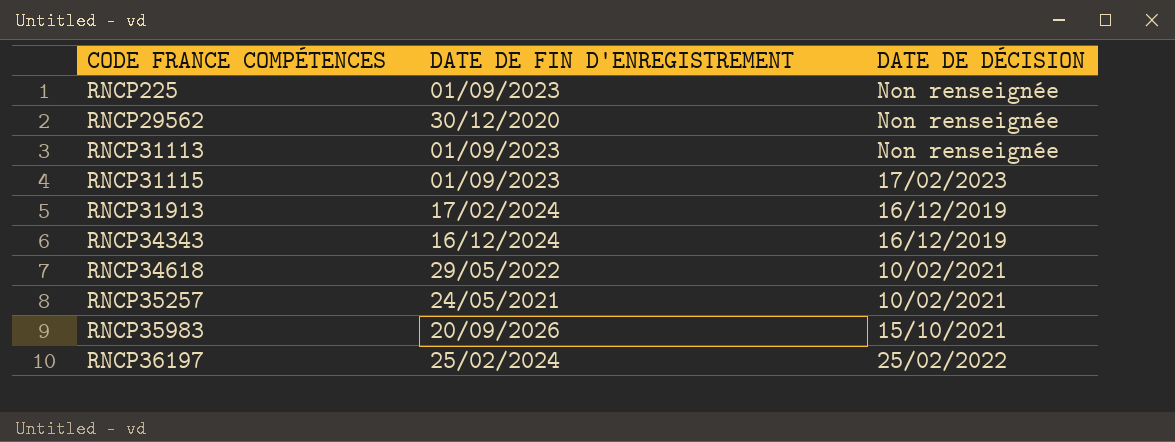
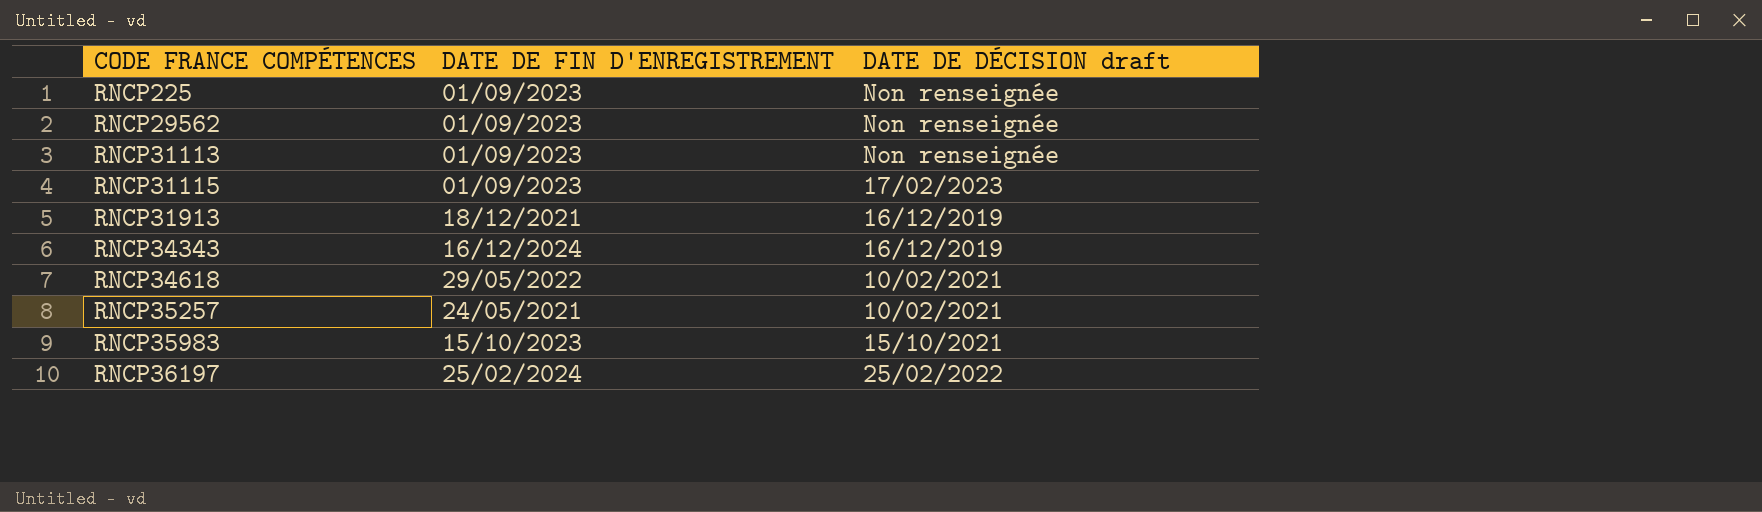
column name: DATE DE DÉCISION -> DATE DE DÉCISION draft
RNCP29562 | DATE DE FIN D'ENREGISTREMENT: 30/12/2020 -> 01/09/2023
RNCP31913 | DATE DE FIN D'ENREGISTREMENT: 17/02/2024 -> 18/12/2021
RNCP35983 | DATE DE FIN D'ENREGISTREMENT: 20/09/2026 -> 15/10/2023

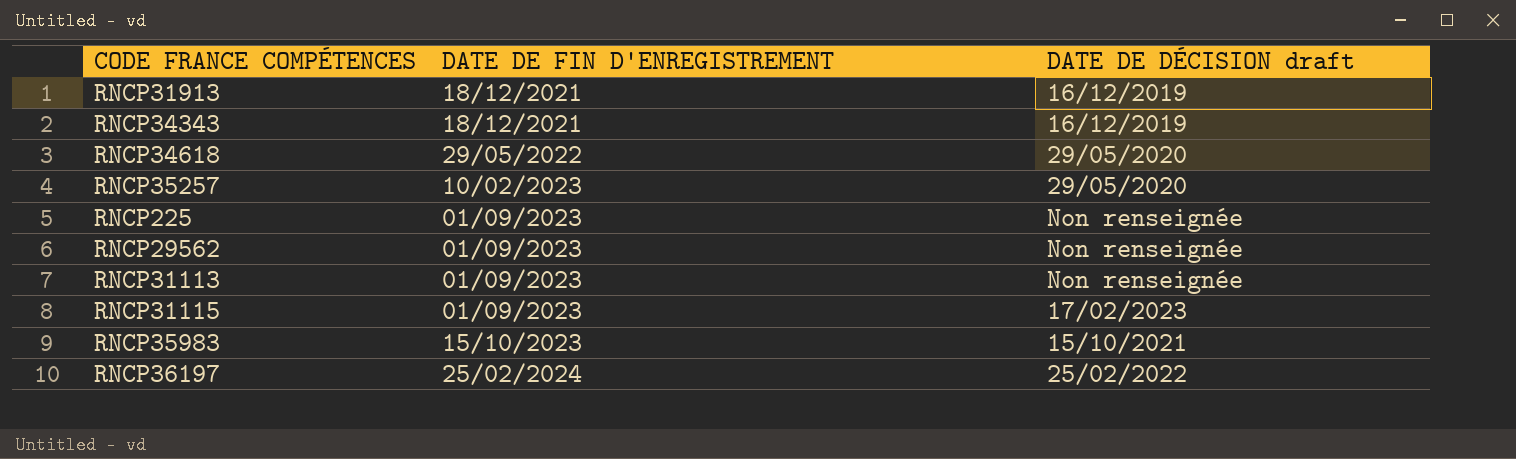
row order: CODE FRANCE COMPÉTENCES ascending -> DATE DE FIN D'ENREGISTREMENT ascending
RNCP34343 | DATE DE FIN D'ENREGISTREMENT: 16/12/2024 -> 18/12/2021
RNCP34618 | DATE DE DÉCISION draft: 10/02/2021 -> 29/05/2020
RNCP35257 | DATE DE FIN D'ENREGISTREMENT: 24/05/2021 -> 10/02/2023
RNCP35257 | DATE DE DÉCISION draft: 10/02/2021 -> 29/05/2020

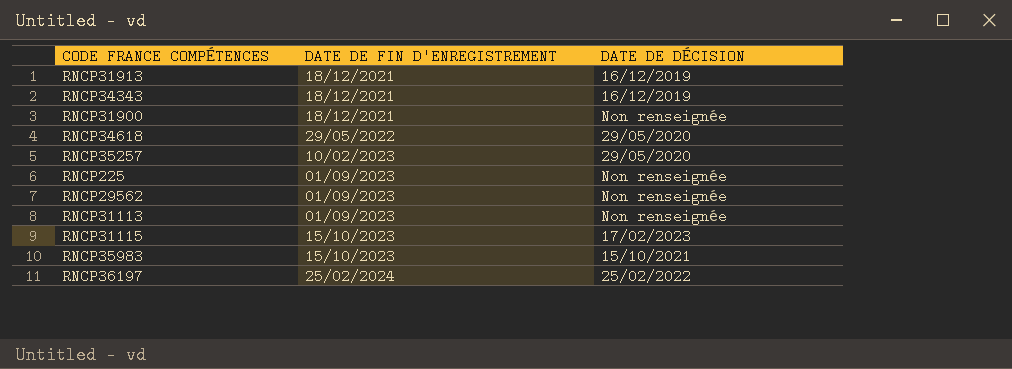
column name: DATE DE DÉCISION draft -> DATE DE DÉCISION
row RNCP31900: none -> 18/12/2021 | Non renseignée
RNCP31115 | DATE DE FIN D'ENREGISTREMENT: 01/09/2023 -> 15/10/2023

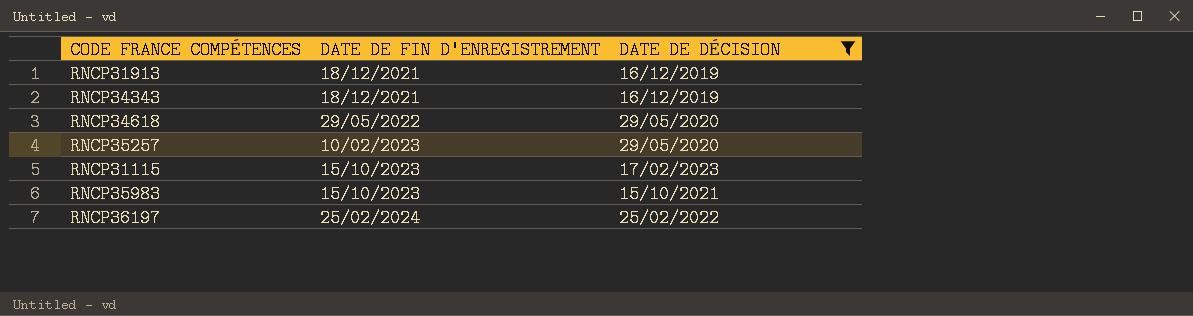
filter: none -> DATE DE DÉCISION != Non renseignée

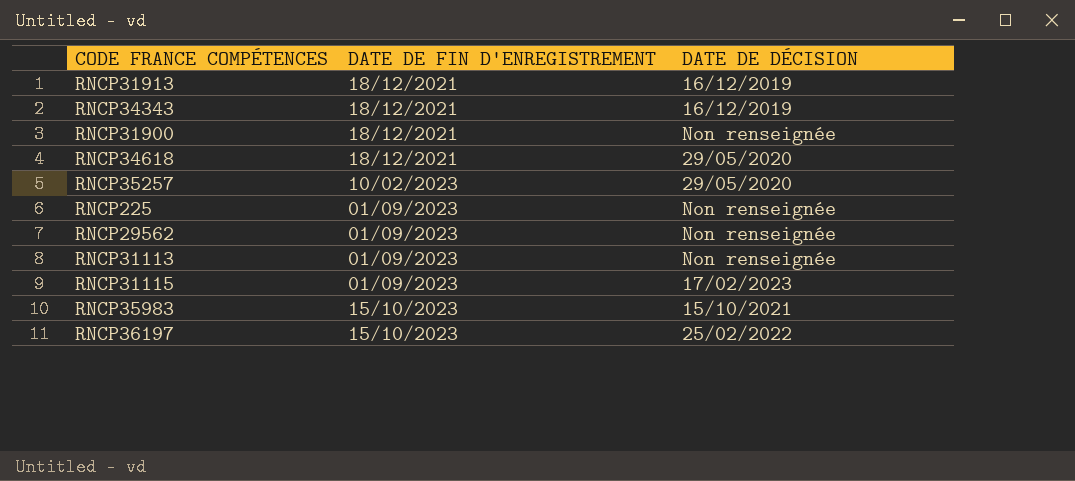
filter: DATE DE DÉCISION != Non renseignée -> none
RNCP34618 | DATE DE FIN D'ENREGISTREMENT: 29/05/2022 -> 18/12/2021
RNCP31115 | DATE DE FIN D'ENREGISTREMENT: 15/10/2023 -> 01/09/2023
RNCP36197 | DATE DE FIN D'ENREGISTREMENT: 25/02/2024 -> 15/10/2023

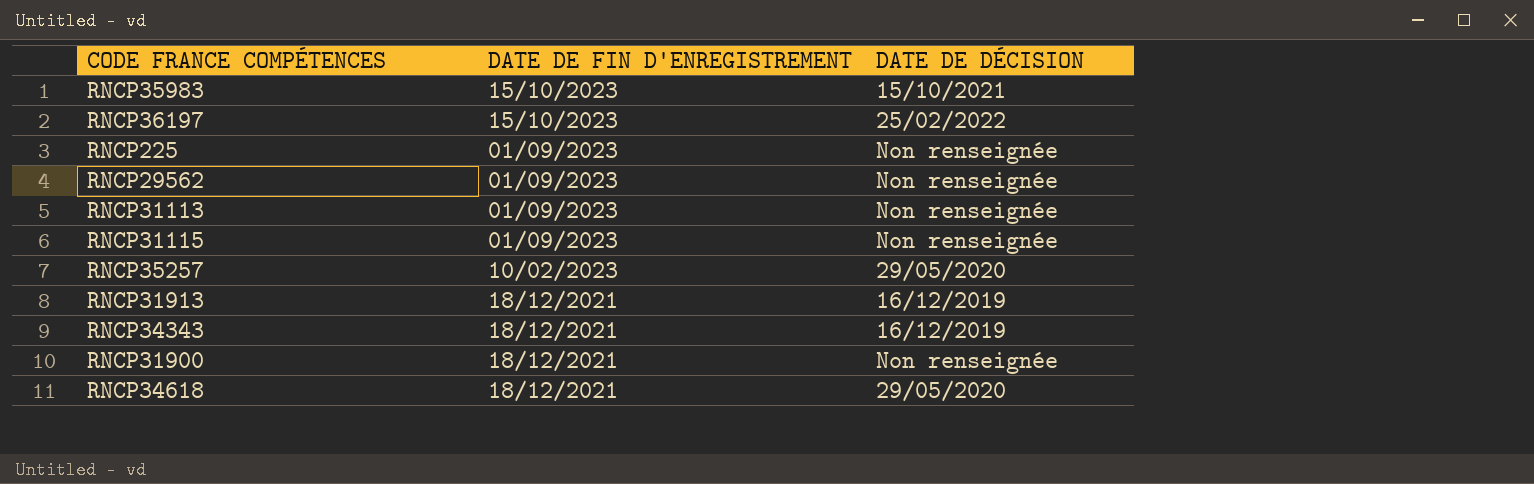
row order: DATE DE FIN D'ENREGISTREMENT ascending -> DATE DE FIN D'ENREGISTREMENT descending
RNCP31115 | DATE DE DÉCISION: 17/02/2023 -> Non renseignée

